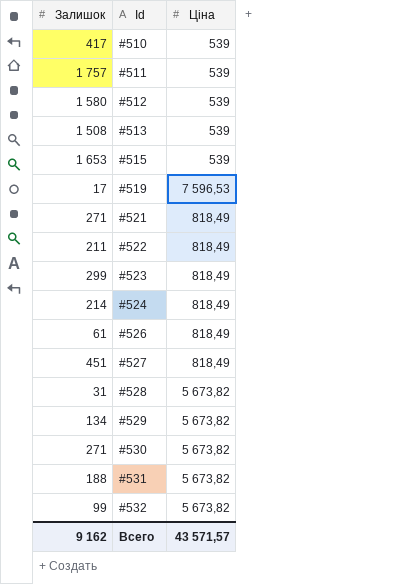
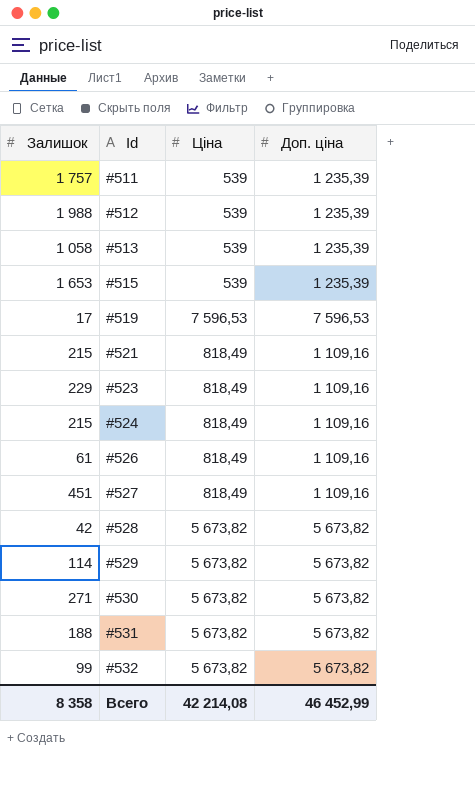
column Доп. ціна | position: none -> 4
row #510: 417 | 539 -> none
row #522: 211 | 818,49 -> none
#512 | Залишок: 1 580 -> 1 988
#513 | Залишок: 1 508 -> 1 058
#521 | Залишок: 271 -> 215
#523 | Залишок: 299 -> 229
#524 | Залишок: 214 -> 215
#528 | Залишок: 31 -> 42
#529 | Залишок: 134 -> 114
Всего | Залишок: 9 162 -> 8 358
Всего | Ціна: 43 571,57 -> 42 214,08

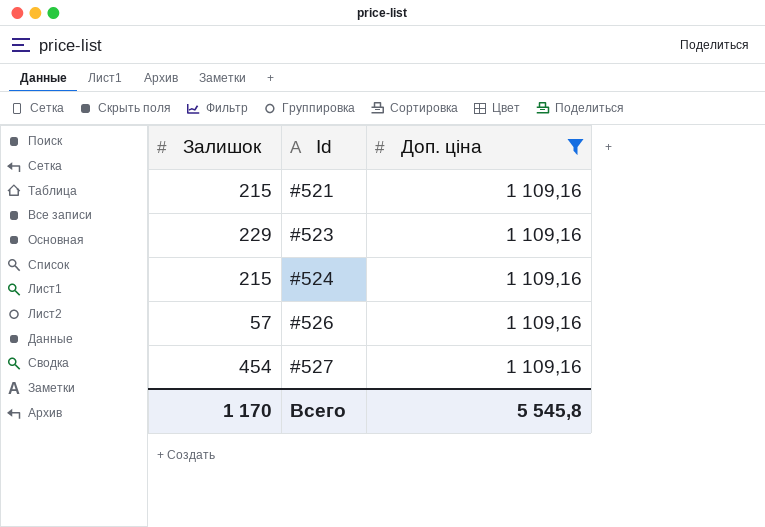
filter: none -> Доп. ціна = 1 109,16
column Ціна | position: 3 -> none
#526 | Залишок: 61 -> 57
#527 | Залишок: 451 -> 454
Всего | Залишок: 8 358 -> 1 170
Всего | Доп. ціна: 46 452,99 -> 5 545,8

